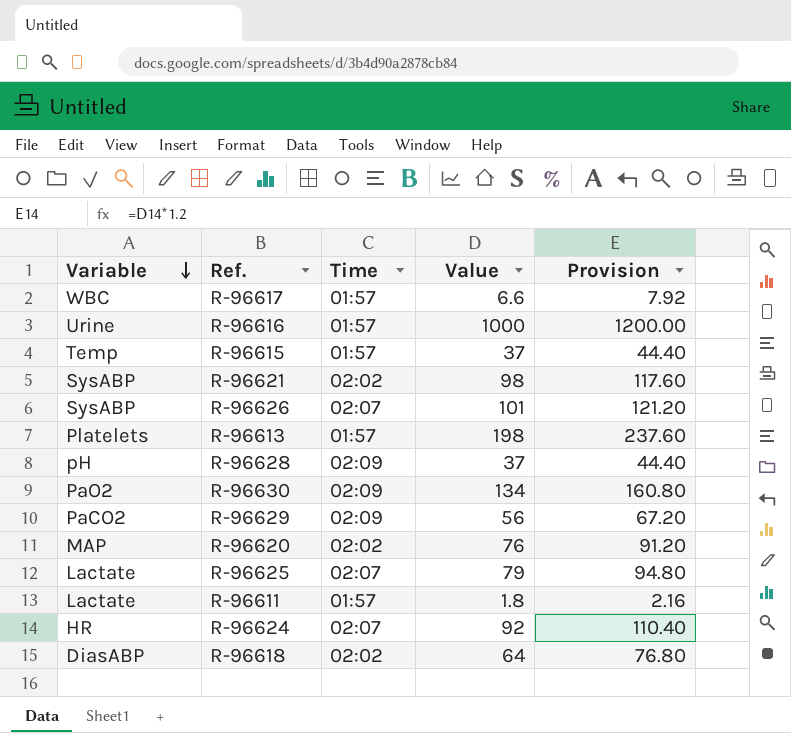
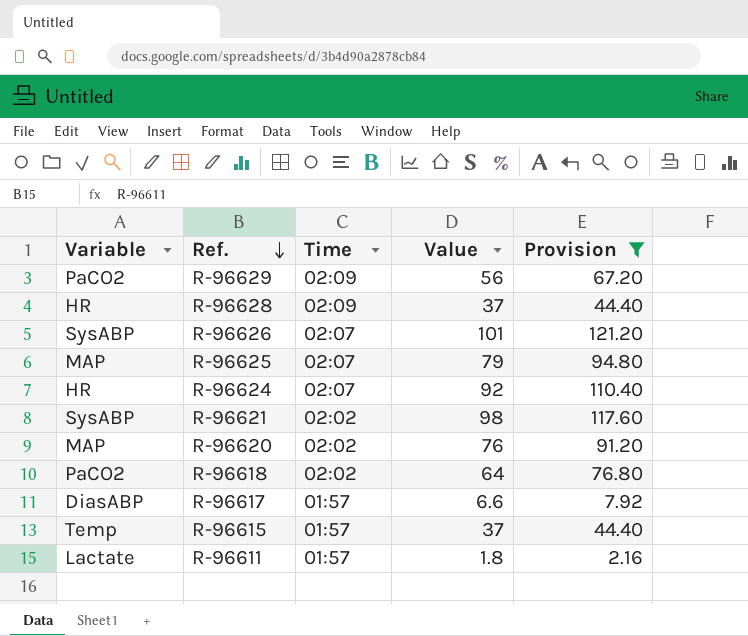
filter: none -> Provision <= 121.20
row order: Variable descending -> Ref. descending
R-96628 | Variable: pH -> HR
R-96625 | Variable: Lactate -> MAP
R-96618 | Variable: DiasABP -> PaCO2
R-96617 | Variable: WBC -> DiasABP

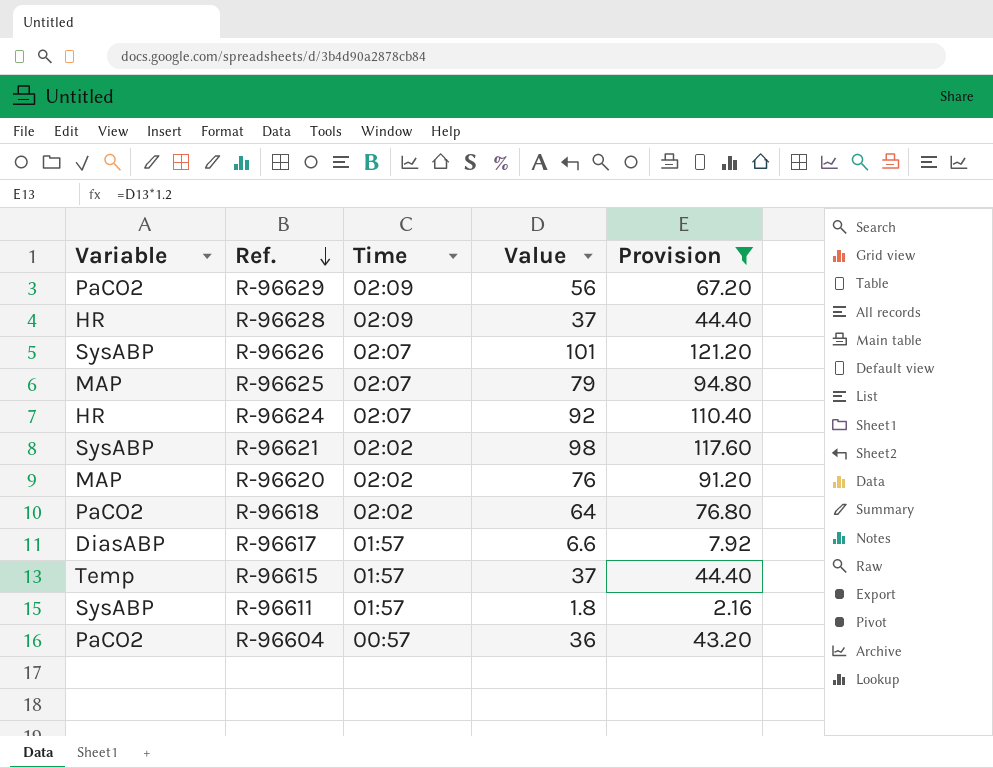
R-96611 | Variable: Lactate -> SysABP
row R-96604: none -> PaCO2 | 00:57 | 36 | 43.20

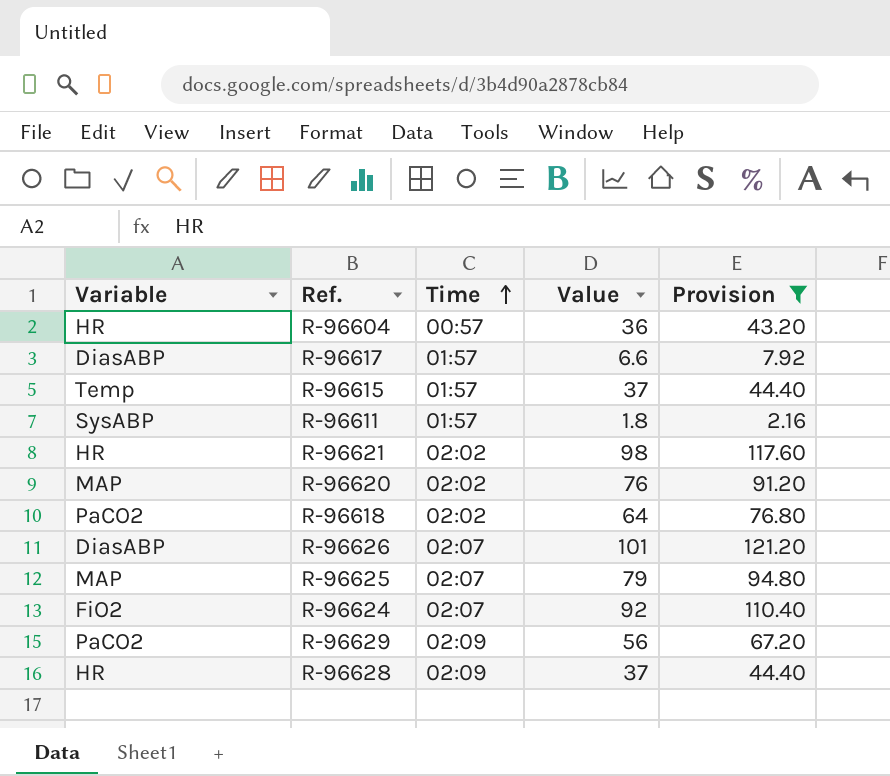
row order: Ref. descending -> Time ascending
R-96604 | Variable: PaCO2 -> HR
R-96621 | Variable: SysABP -> HR
R-96626 | Variable: SysABP -> DiasABP
R-96624 | Variable: HR -> FiO2

